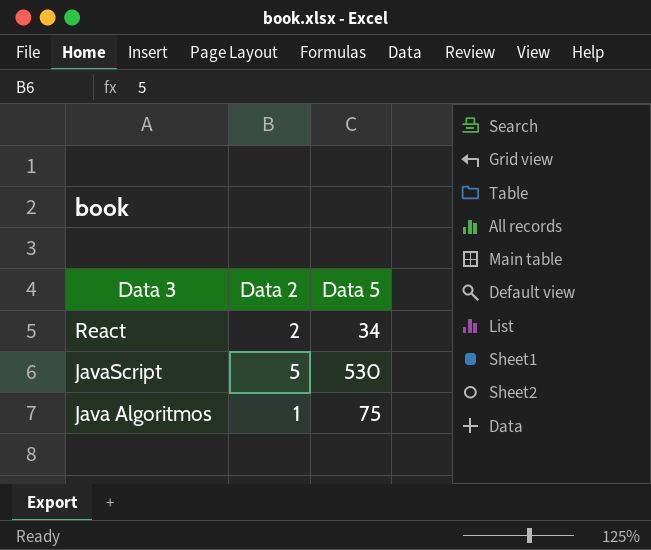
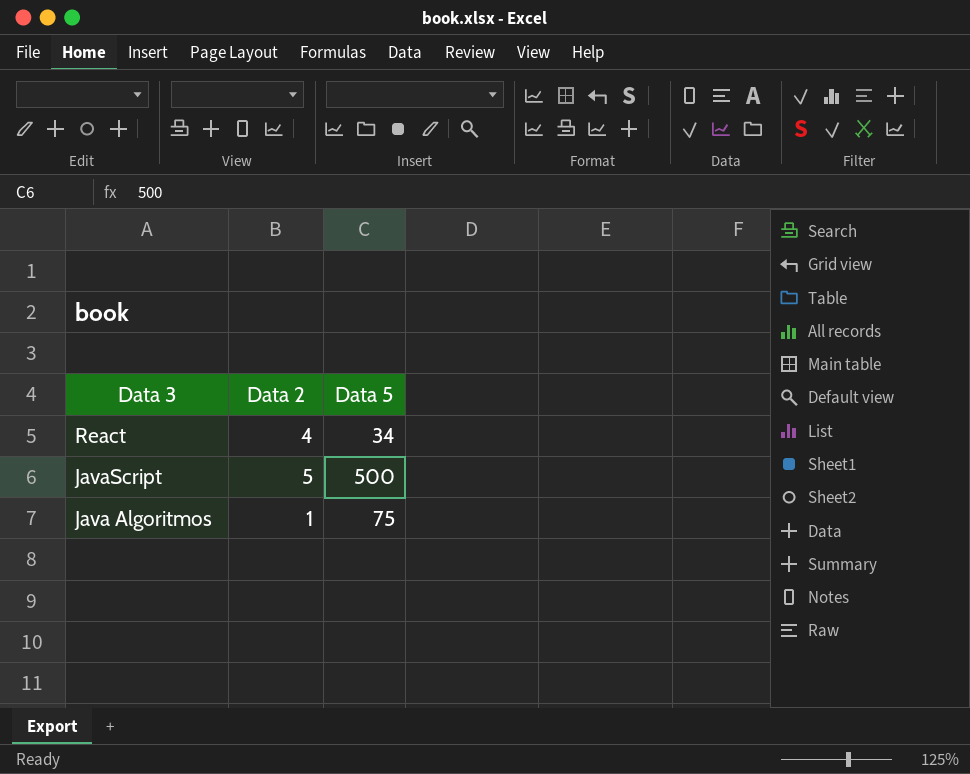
React | Data 2: 2 -> 4
JavaScript | Data 5: 530 -> 500

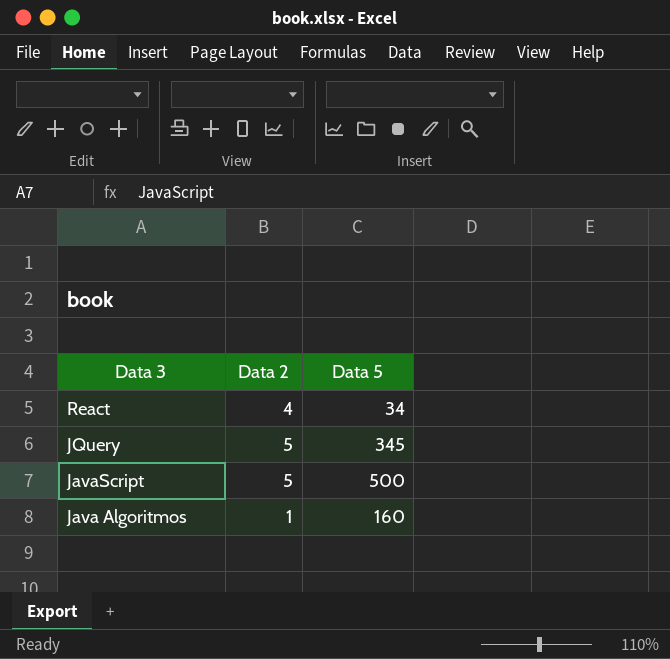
row JQuery: none -> 5 | 345
Java Algoritmos | Data 5: 75 -> 160

